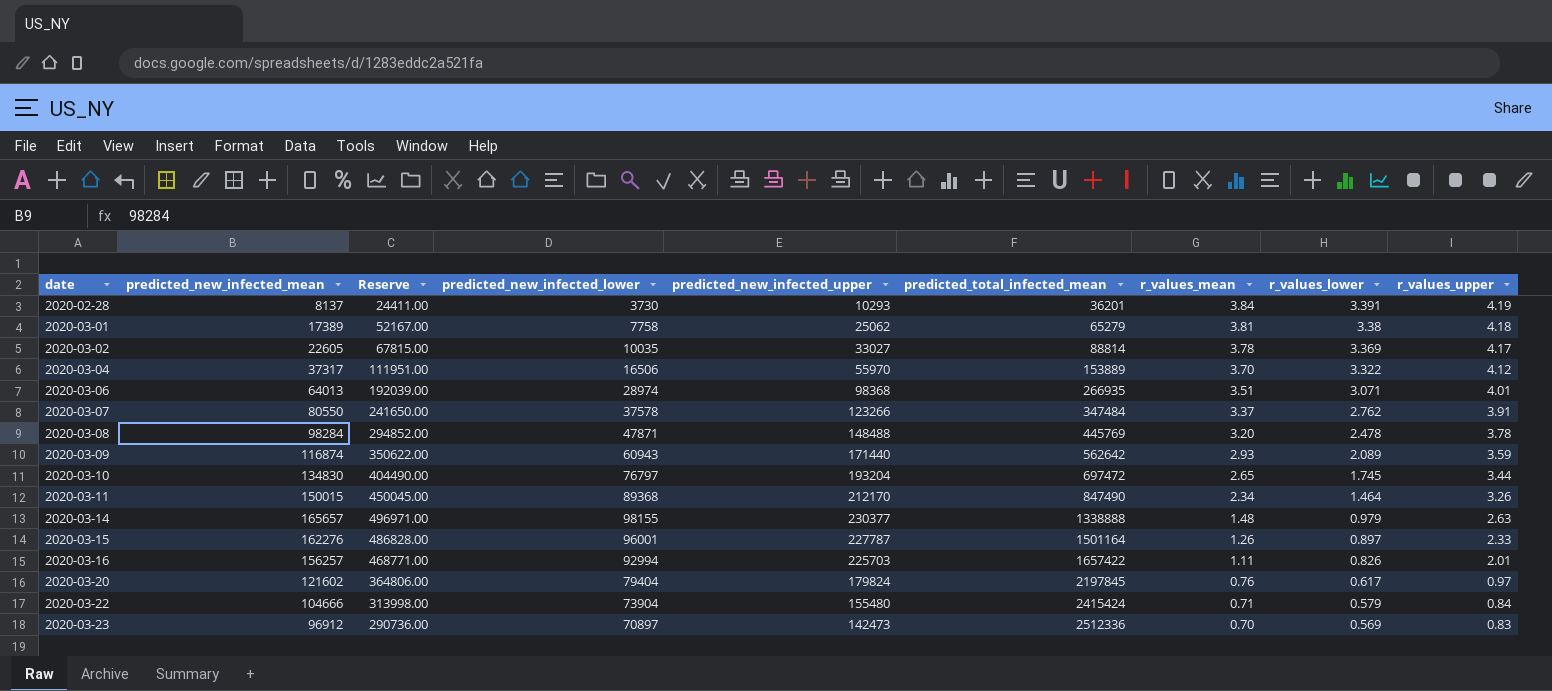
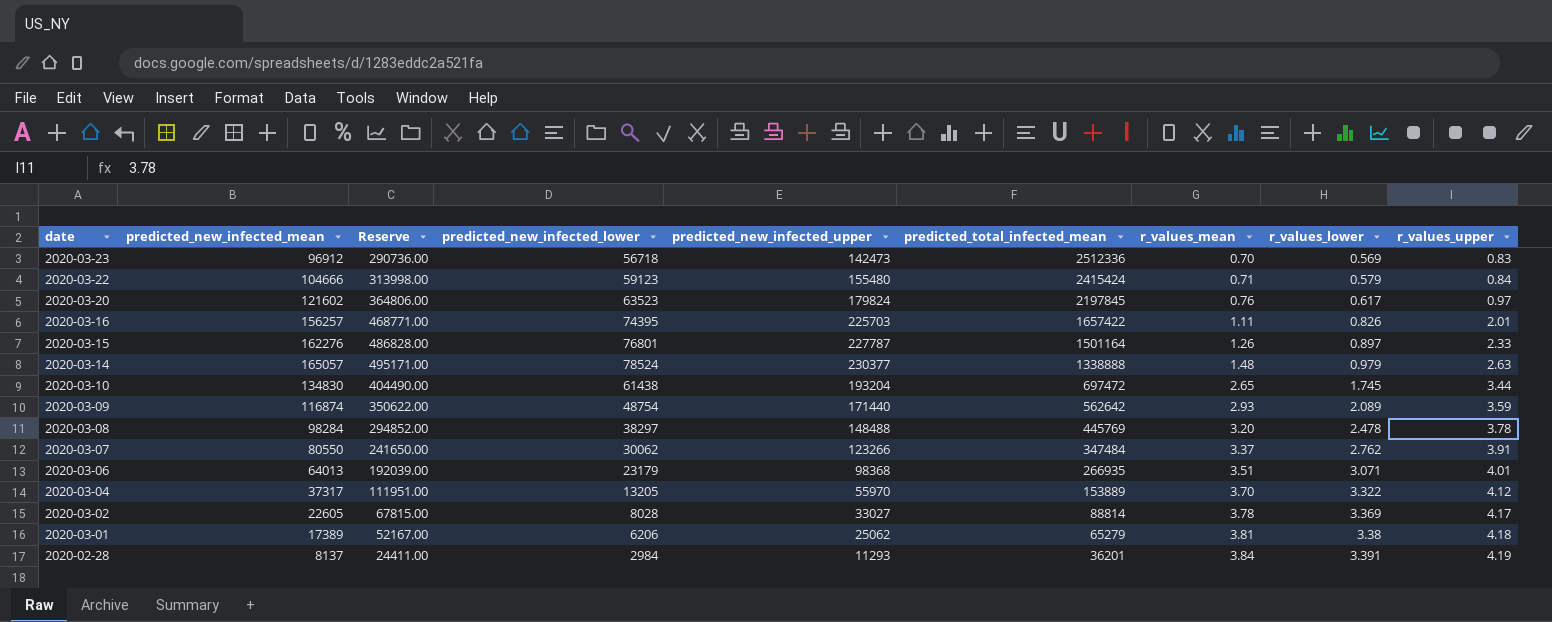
row order: date ascending -> date descending
row 2020-03-11: 150015 | 450045.00 | 89368 | 212170 | 847490 | 2.34 | 1.464 | 3.26 -> none
2020-03-23 | predicted_new_infected_lower: 70897 -> 56718
2020-03-22 | predicted_new_infected_lower: 73904 -> 59123
2020-03-20 | predicted_new_infected_lower: 79404 -> 63523
2020-03-16 | predicted_new_infected_lower: 92994 -> 74395
2020-03-15 | predicted_new_infected_lower: 96001 -> 76801
2020-03-14 | predicted_new_infected_mean: 165657 -> 165057
2020-03-14 | Reserve: 496971.00 -> 495171.00
2020-03-14 | predicted_new_infected_lower: 98155 -> 78524
2020-03-10 | predicted_new_infected_lower: 76797 -> 61438
2020-03-09 | predicted_new_infected_lower: 60943 -> 48754
2020-03-08 | predicted_new_infected_lower: 47871 -> 38297
2020-03-07 | predicted_new_infected_lower: 37578 -> 30062
2020-03-06 | predicted_new_infected_lower: 28974 -> 23179
2020-03-04 | predicted_new_infected_lower: 16506 -> 13205
2020-03-02 | predicted_new_infected_lower: 10035 -> 8028
2020-03-01 | predicted_new_infected_lower: 7758 -> 6206
2020-02-28 | predicted_new_infected_lower: 3730 -> 2984
2020-02-28 | predicted_new_infected_upper: 10293 -> 11293

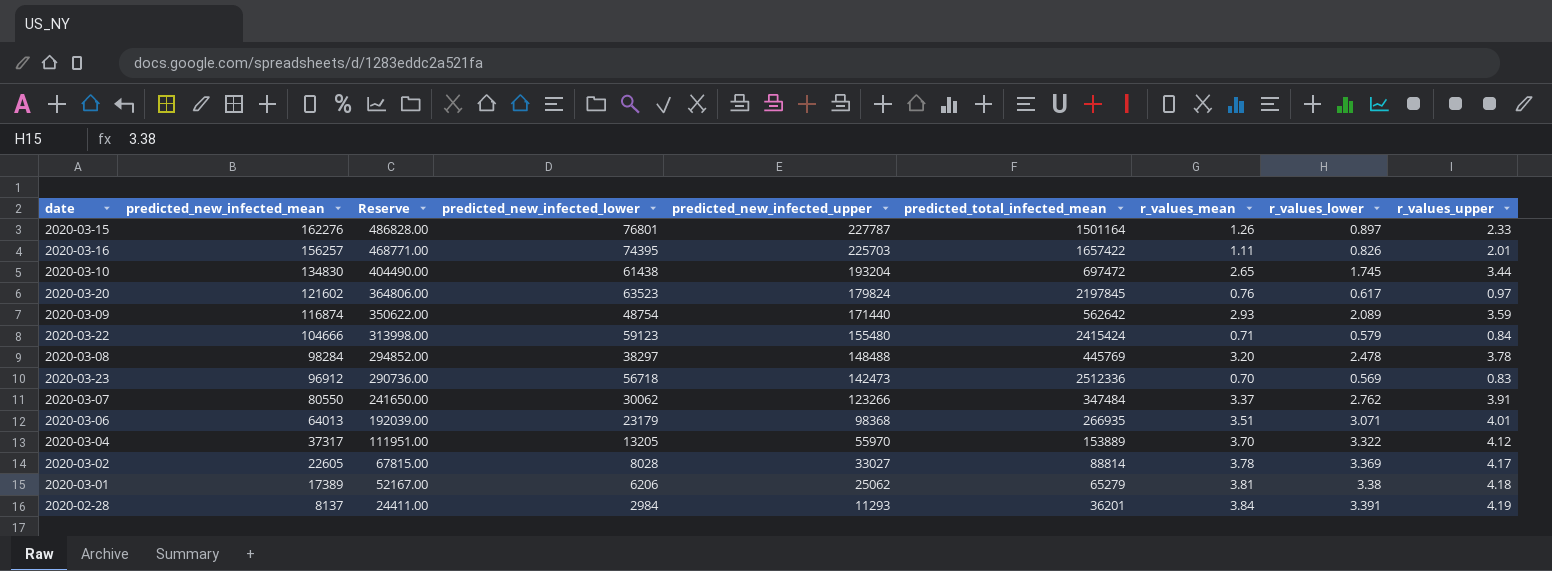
row order: date descending -> predicted_new_infected_mean descending
row 2020-03-14: 165057 | 495171.00 | 78524 | 230377 | 1338888 | 1.48 | 0.979 | 2.63 -> none

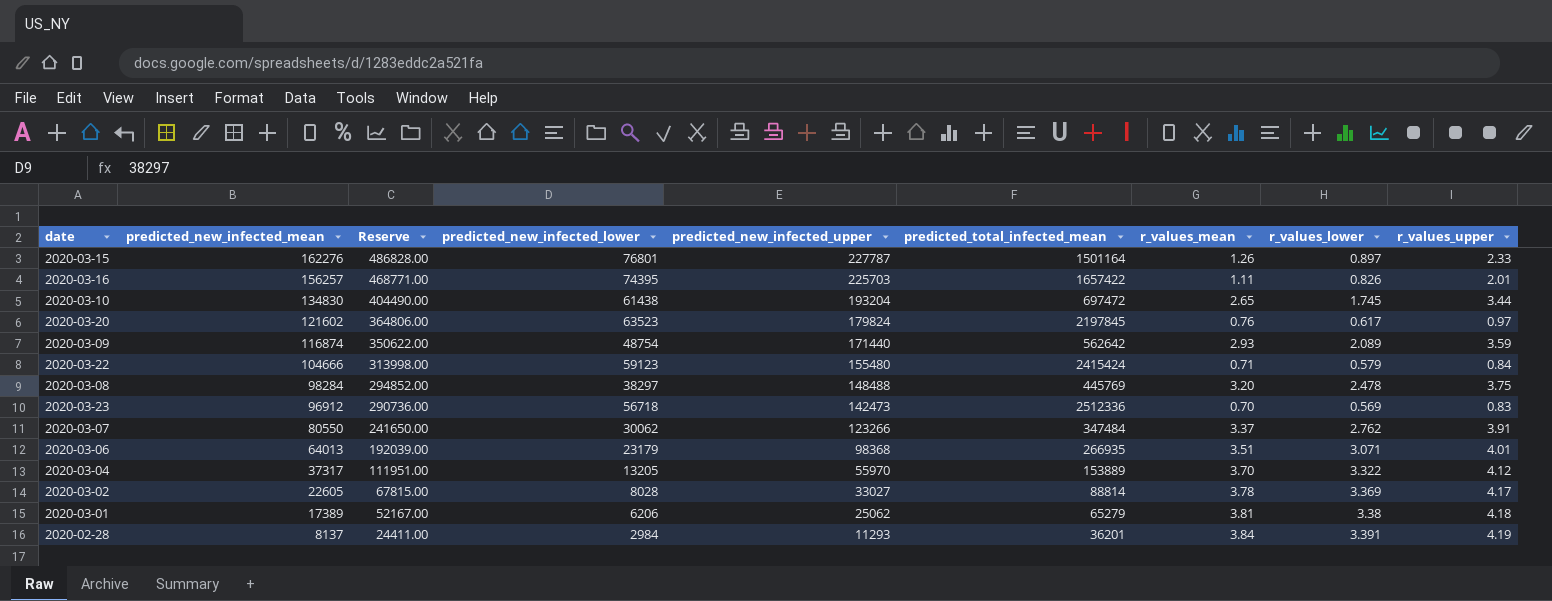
2020-03-08 | r_values_upper: 3.78 -> 3.75

